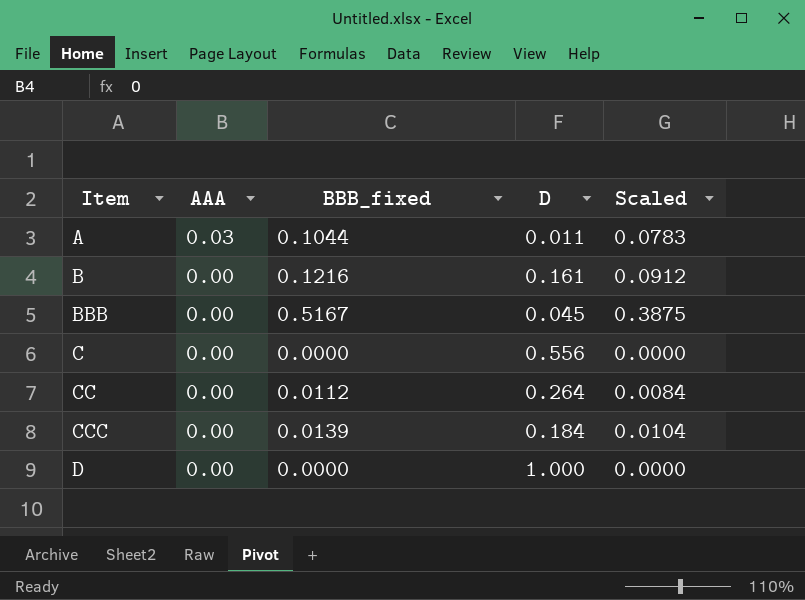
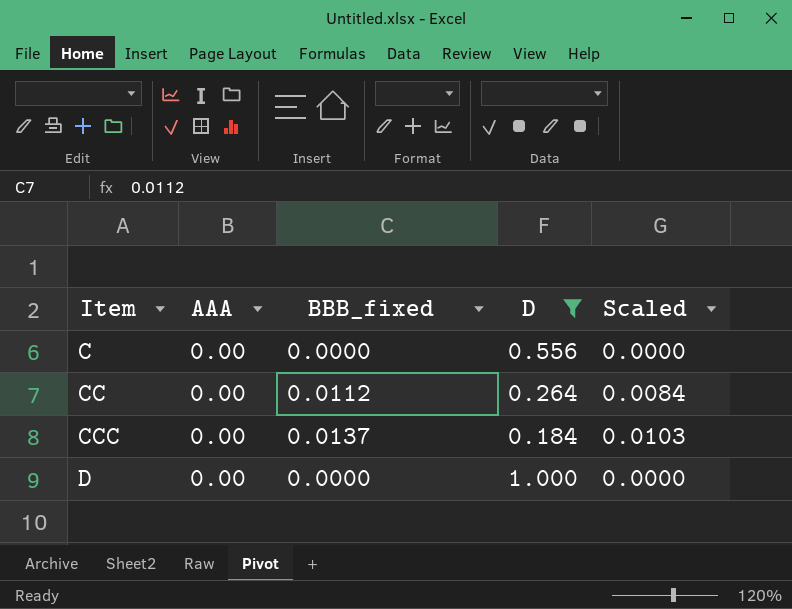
filter: none -> D >= 0.184
CCC | BBB_fixed: 0.0139 -> 0.0137
CCC | Scaled: 0.0104 -> 0.0103

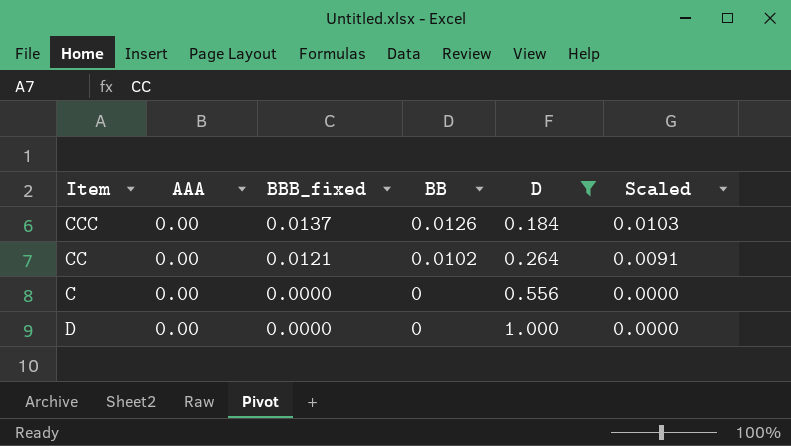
row order: Item ascending -> BBB_fixed descending
column BB | position: none -> 4
CC | BBB_fixed: 0.0112 -> 0.0121
CC | Scaled: 0.0084 -> 0.0091

